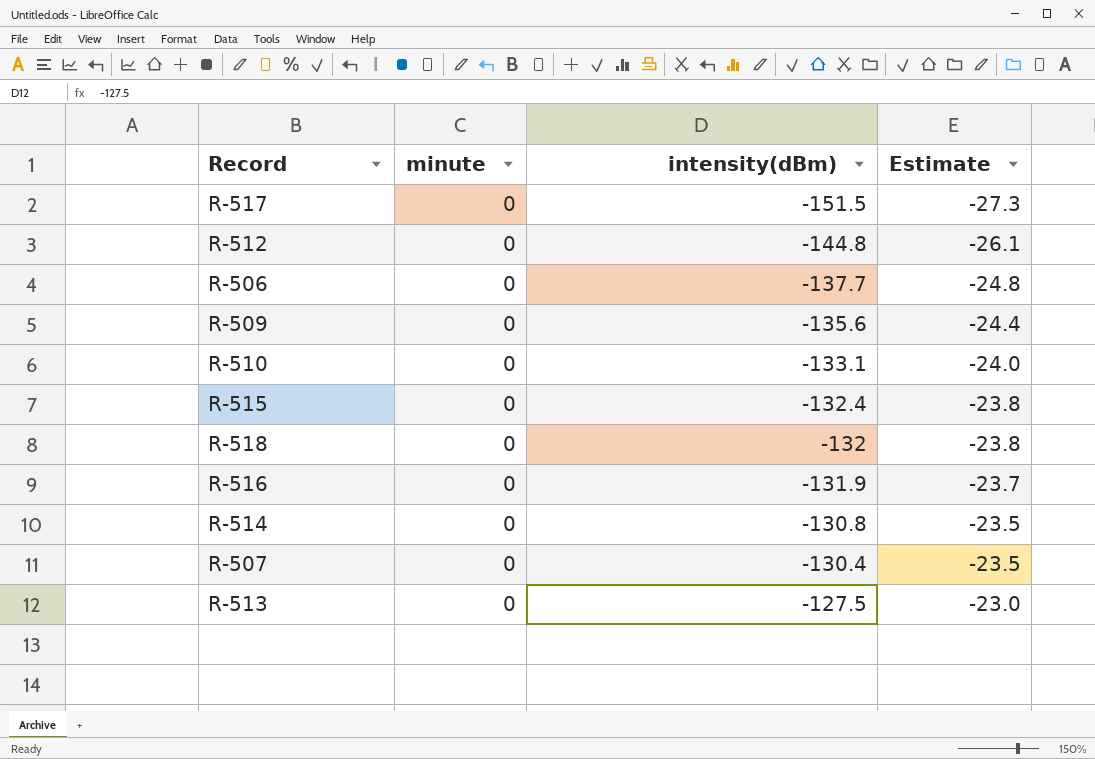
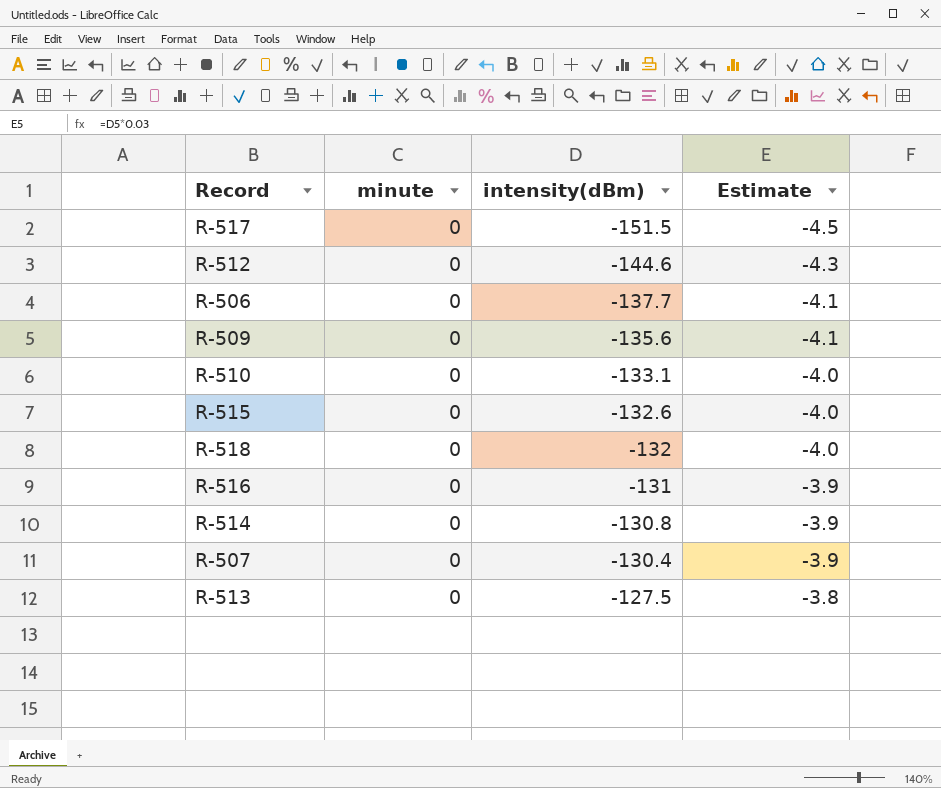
column Estimate | formula: [intensity(dBm)] * 0.18 -> [intensity(dBm)] * 0.03
R-512 | intensity(dBm): -144.8 -> -144.6
R-515 | intensity(dBm): -132.4 -> -132.6
R-516 | intensity(dBm): -131.9 -> -131

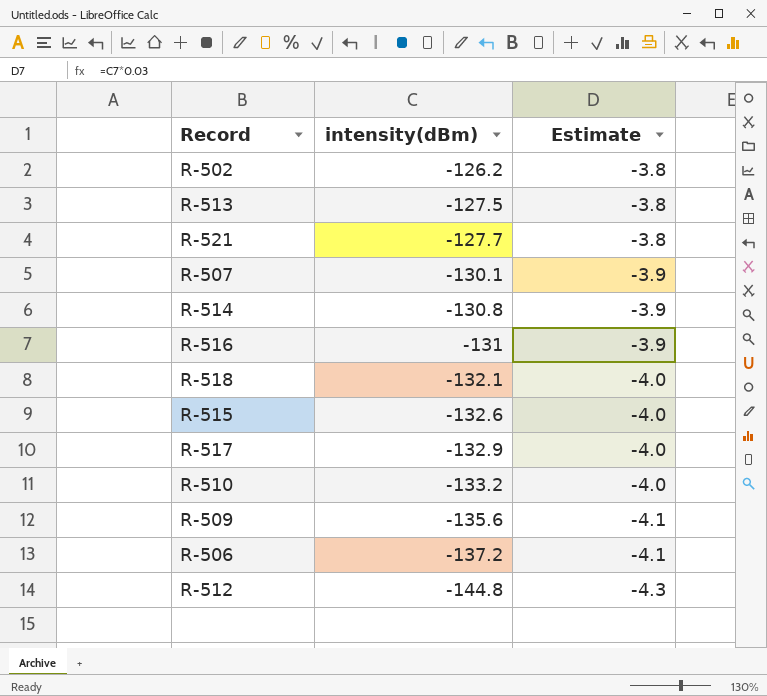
row order: intensity(dBm) ascending -> intensity(dBm) descending
column minute | position: 2 -> none
row R-502: none -> -126.2 | -3.8
row R-521: none -> -127.7 | -3.8
R-507 | intensity(dBm): -130.4 -> -130.1
R-518 | intensity(dBm): -132 -> -132.1
R-517 | intensity(dBm): -151.5 -> -132.9
R-517 | Estimate: -4.5 -> -4.0
R-510 | intensity(dBm): -133.1 -> -133.2
R-506 | intensity(dBm): -137.7 -> -137.2
R-512 | intensity(dBm): -144.6 -> -144.8

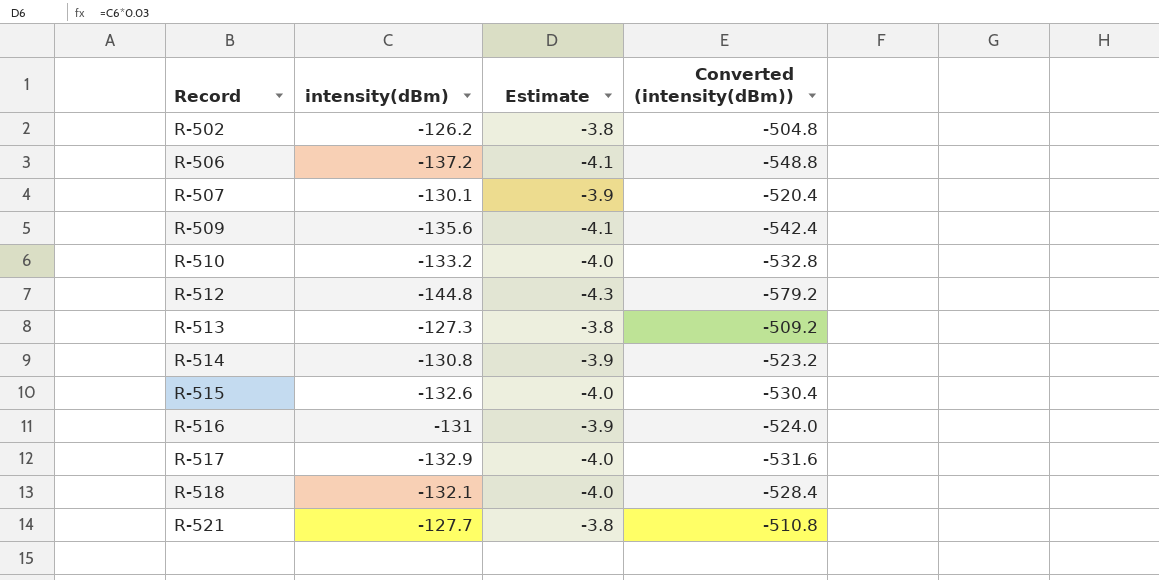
row order: intensity(dBm) descending -> Record ascending
column Converted (intensity(dBm)) | formula: none -> [intensity(dBm)] * 4
R-513 | intensity(dBm): -127.5 -> -127.3

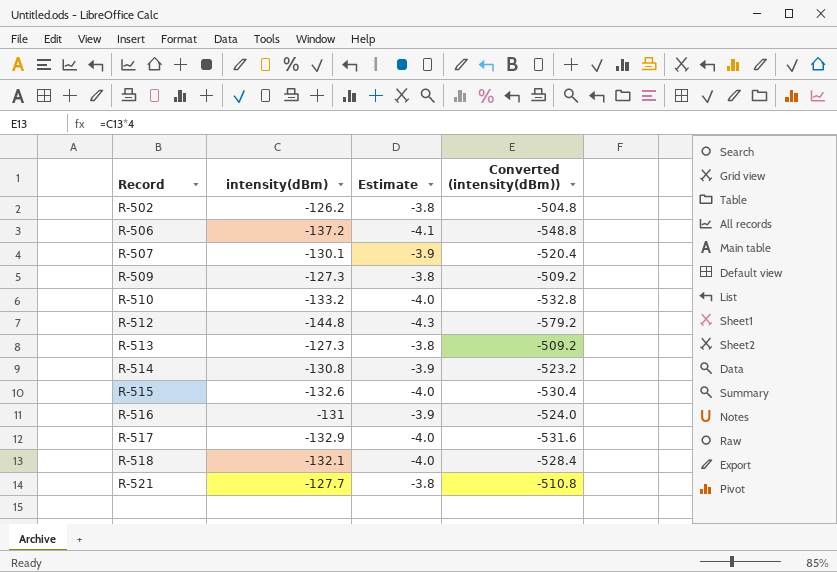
R-509 | intensity(dBm): -135.6 -> -127.3
R-509 | Estimate: -4.1 -> -3.8
R-509 | Converted (intensity(dBm)): -542.4 -> -509.2

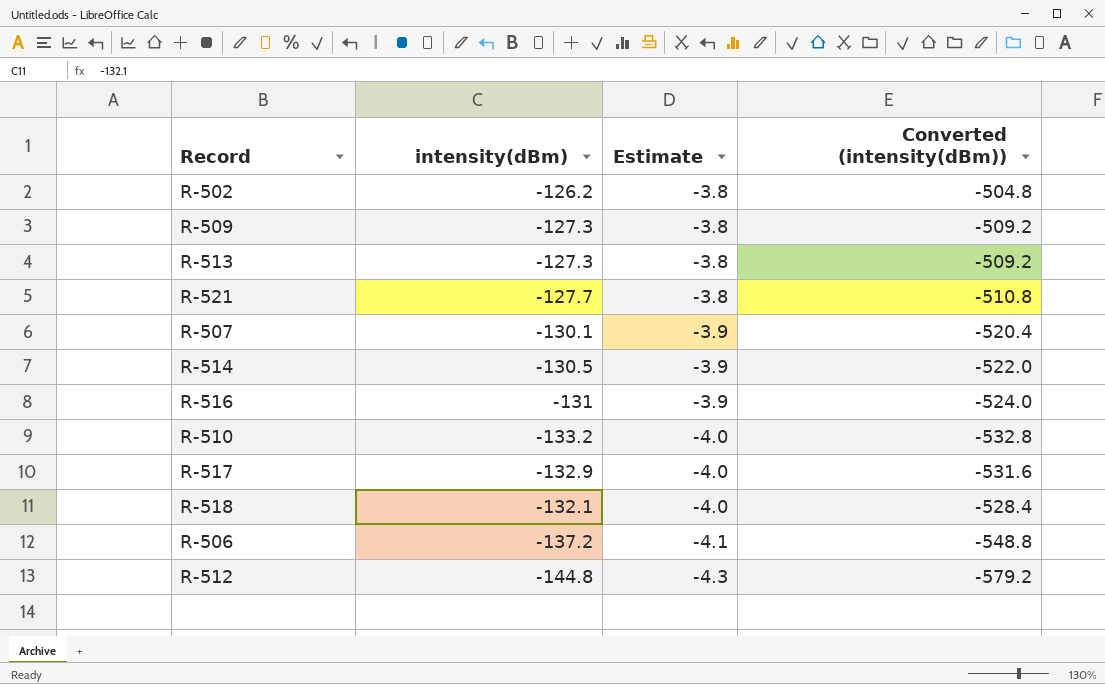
row order: Record ascending -> Estimate descending
row R-515: -132.6 | -4.0 | -530.4 -> none
R-514 | intensity(dBm): -130.8 -> -130.5
R-514 | Converted (intensity(dBm)): -523.2 -> -522.0

